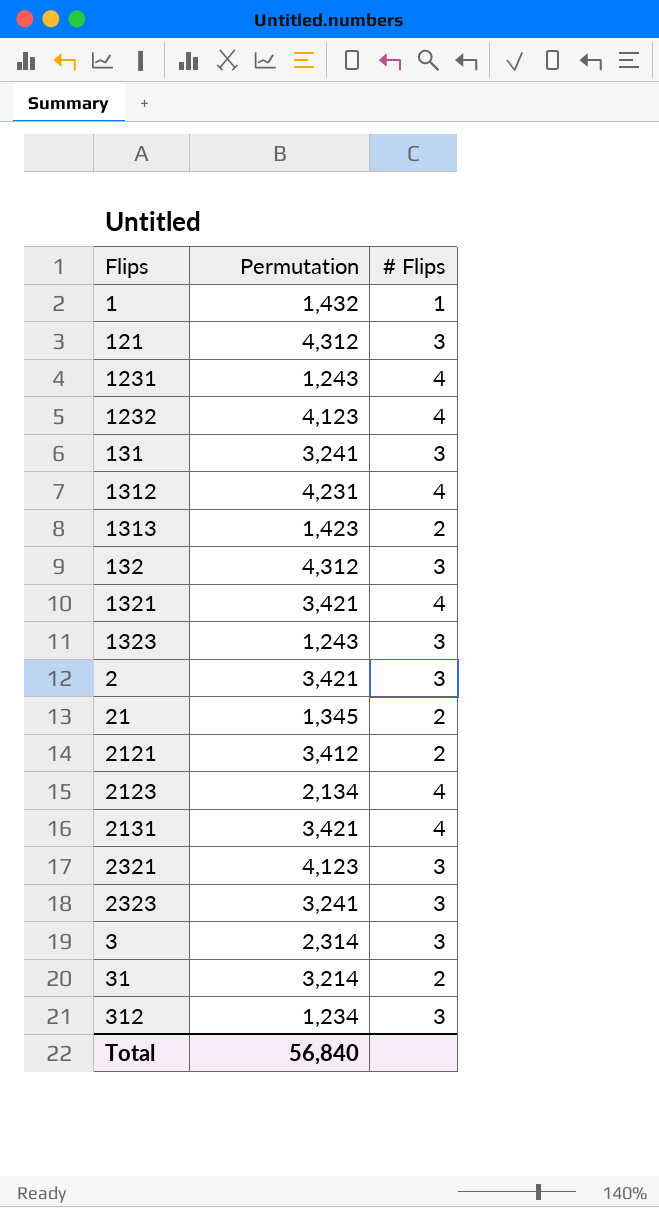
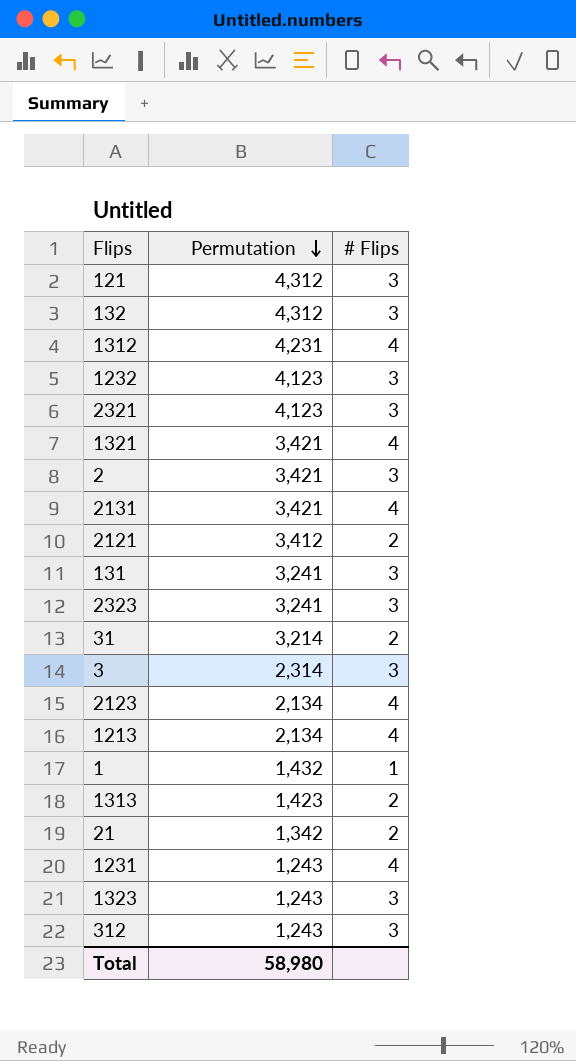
row order: none -> Permutation descending
1232 | # Flips: 4 -> 3
row 1213: none -> 2,134 | 4
21 | Permutation: 1,345 -> 1,342
312 | Permutation: 1,234 -> 1,243
Total | Permutation: 56,840 -> 58,980

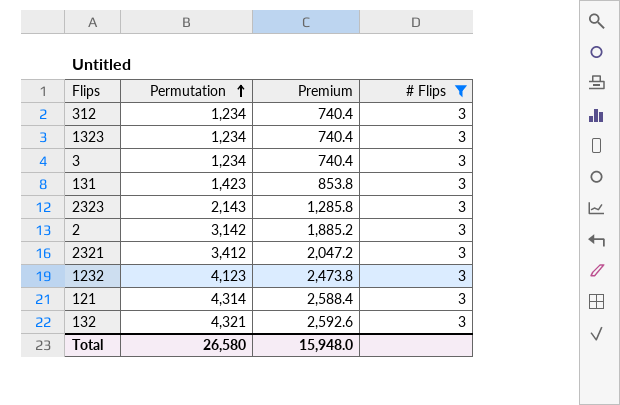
filter: none -> # Flips = 3
row order: Permutation descending -> Permutation ascending
column Premium | formula: none -> [Permutation] * 0.6
312 | Permutation: 1,243 -> 1,234
1323 | Permutation: 1,243 -> 1,234
3 | Permutation: 2,314 -> 1,234
131 | Permutation: 3,241 -> 1,423
2323 | Permutation: 3,241 -> 2,143
2 | Permutation: 3,421 -> 3,142
2321 | Permutation: 4,123 -> 3,412
121 | Permutation: 4,312 -> 4,314
132 | Permutation: 4,312 -> 4,321
Total | Permutation: 58,980 -> 26,580

